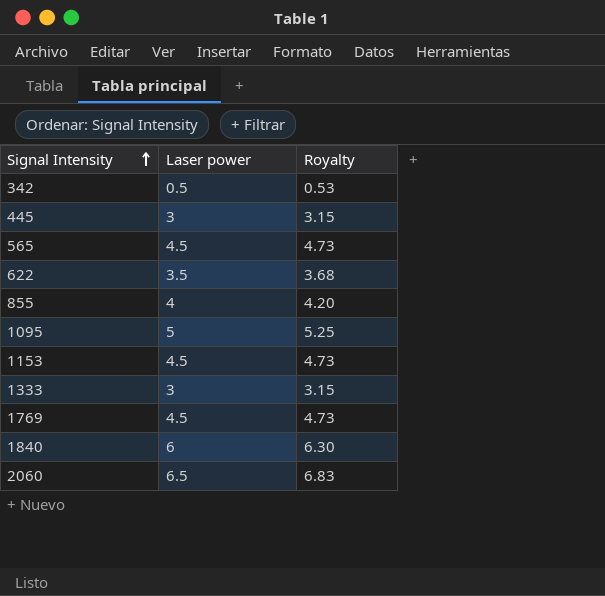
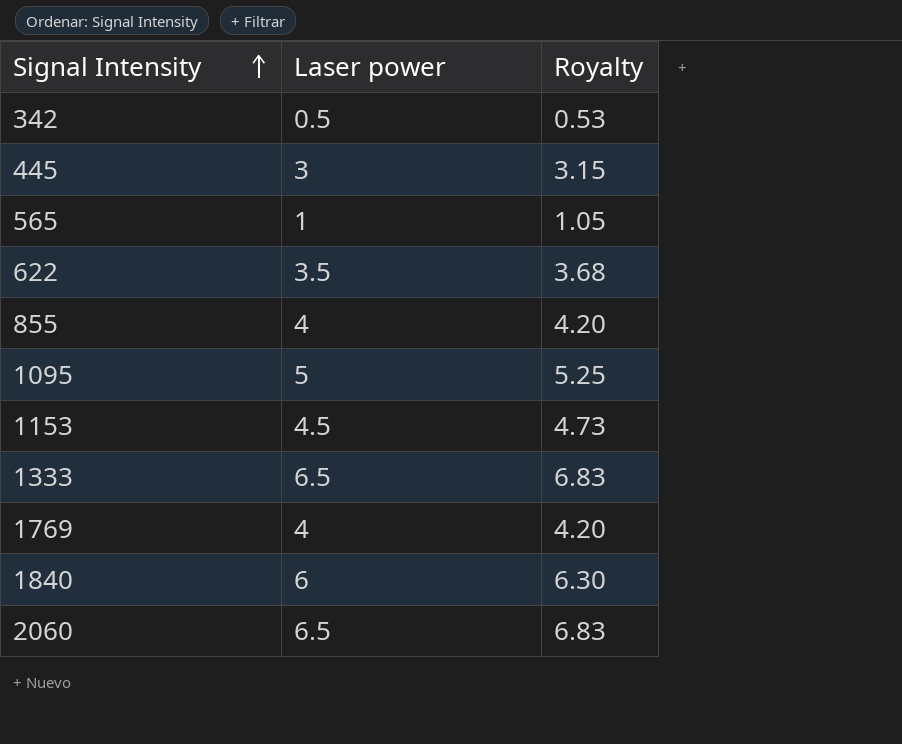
565 | Laser power: 4.5 -> 1
565 | Royalty: 4.73 -> 1.05
1333 | Laser power: 3 -> 6.5
1333 | Royalty: 3.15 -> 6.83
1769 | Laser power: 4.5 -> 4
1769 | Royalty: 4.73 -> 4.20

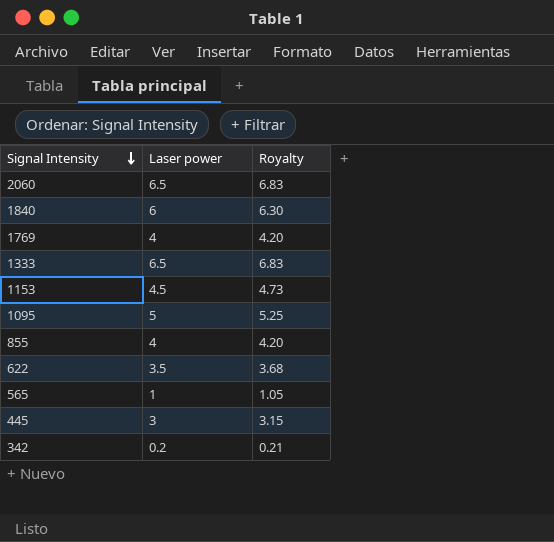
row order: Signal Intensity ascending -> Signal Intensity descending
342 | Laser power: 0.5 -> 0.2
342 | Royalty: 0.53 -> 0.21

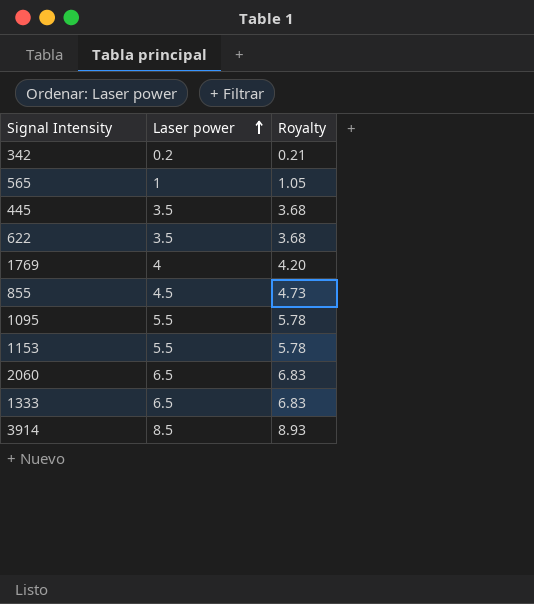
row order: Signal Intensity descending -> Laser power ascending
row 1840: 6 | 6.30 -> none
445 | Laser power: 3 -> 3.5
445 | Royalty: 3.15 -> 3.68
855 | Laser power: 4 -> 4.5
855 | Royalty: 4.20 -> 4.73
1095 | Laser power: 5 -> 5.5
1095 | Royalty: 5.25 -> 5.78
1153 | Laser power: 4.5 -> 5.5
1153 | Royalty: 4.73 -> 5.78
row 3914: none -> 8.5 | 8.93

